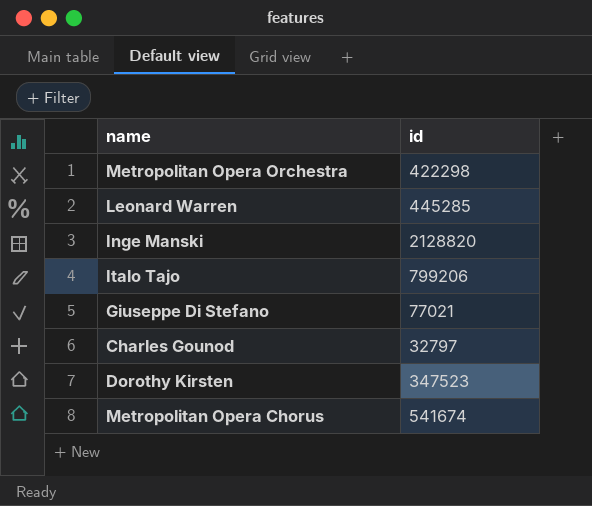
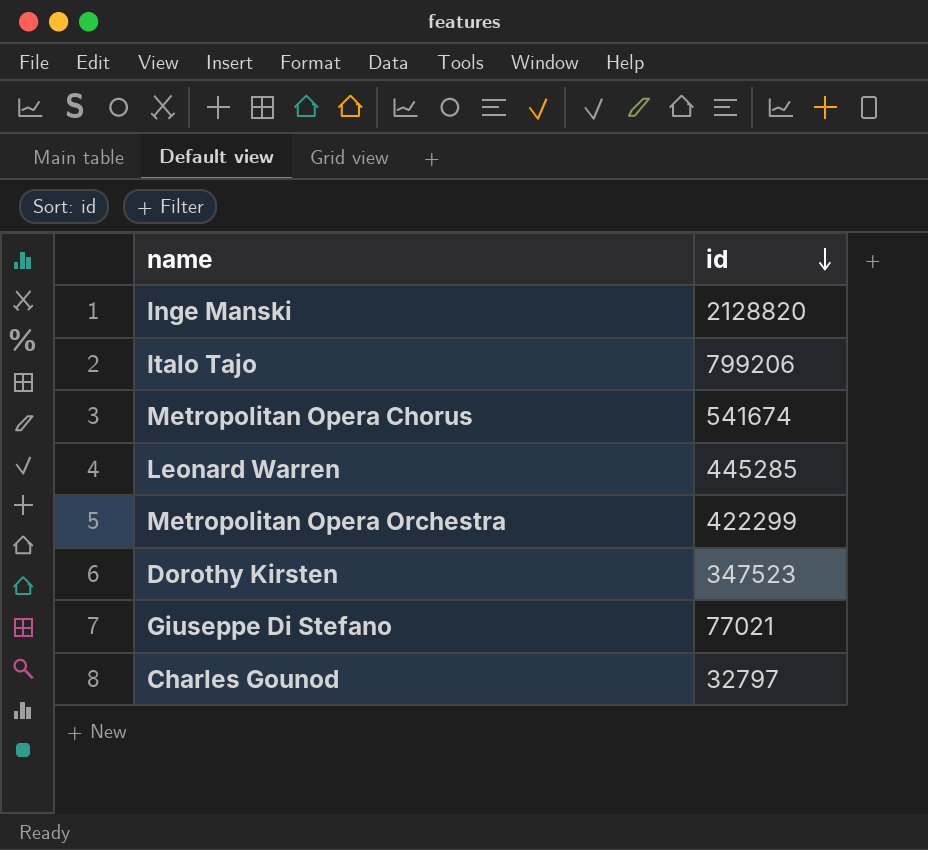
row order: none -> id descending
Metropolitan Opera Orchestra | id: 422298 -> 422299

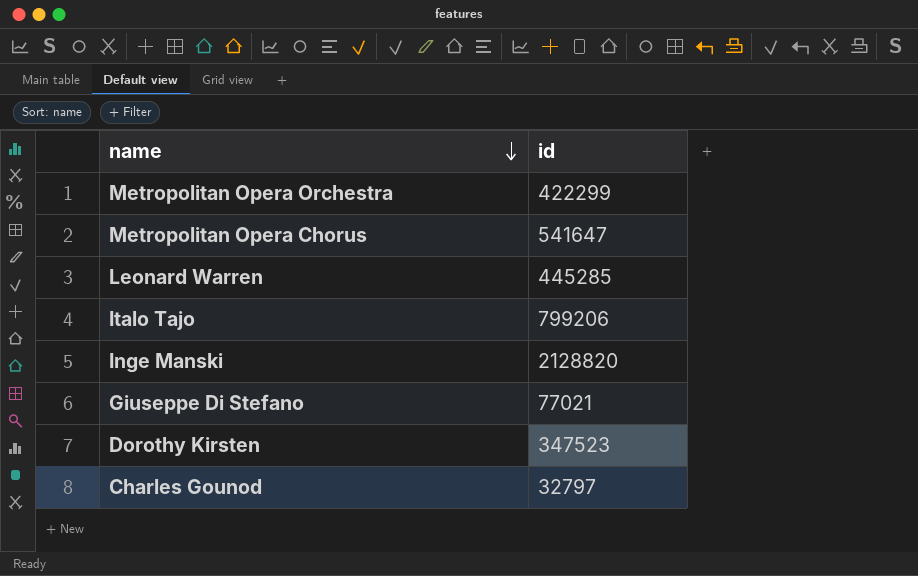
row order: id descending -> name descending
Metropolitan Opera Chorus | id: 541674 -> 541647

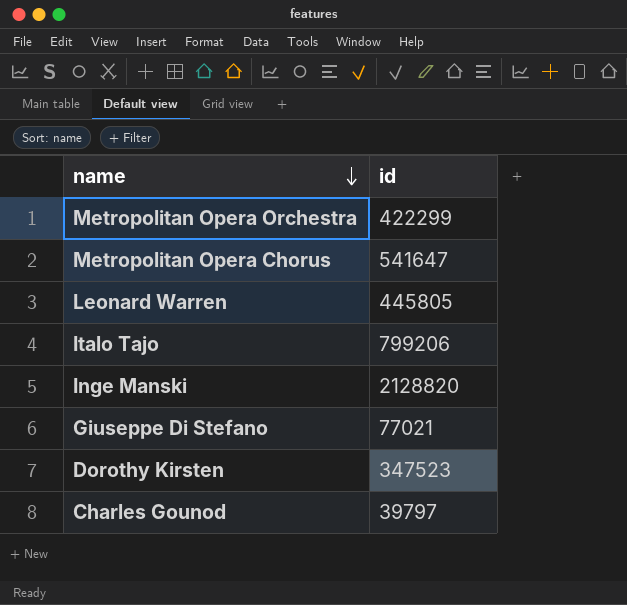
Leonard Warren | id: 445285 -> 445805
Charles Gounod | id: 32797 -> 39797

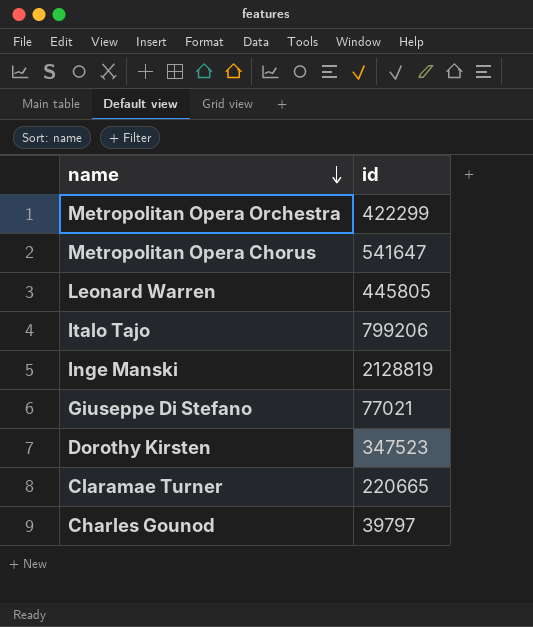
Inge Manski | id: 2128820 -> 2128819
row Claramae Turner: none -> 220665

